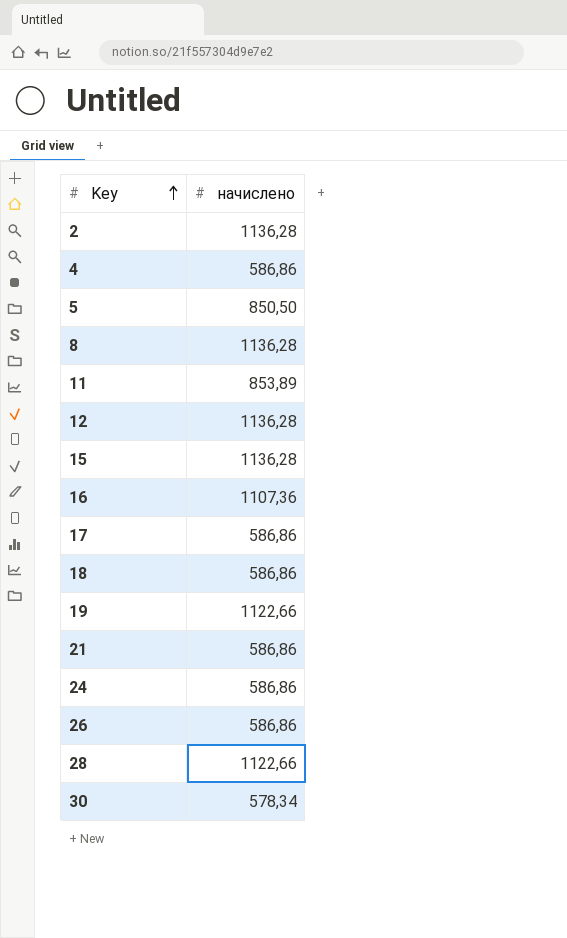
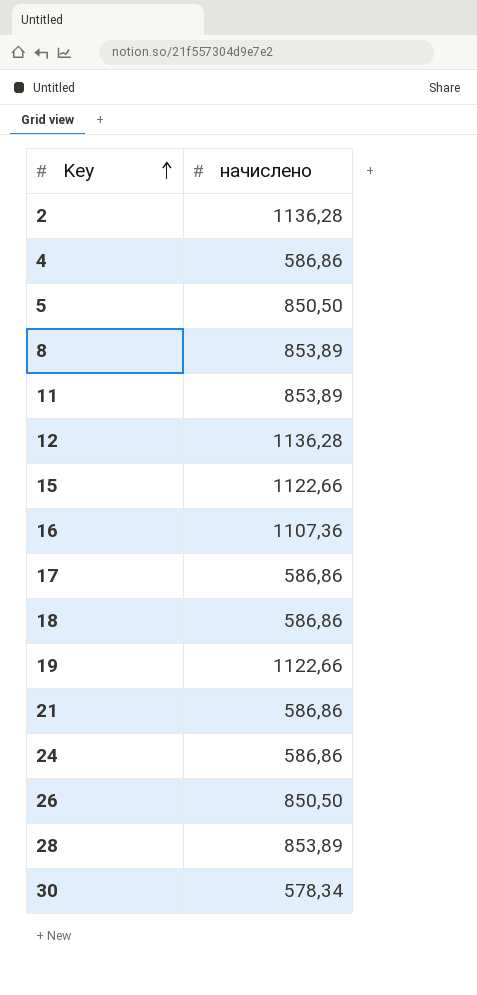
8 | начислено: 1136,28 -> 853,89
15 | начислено: 1136,28 -> 1122,66
26 | начислено: 586,86 -> 850,50
28 | начислено: 1122,66 -> 853,89

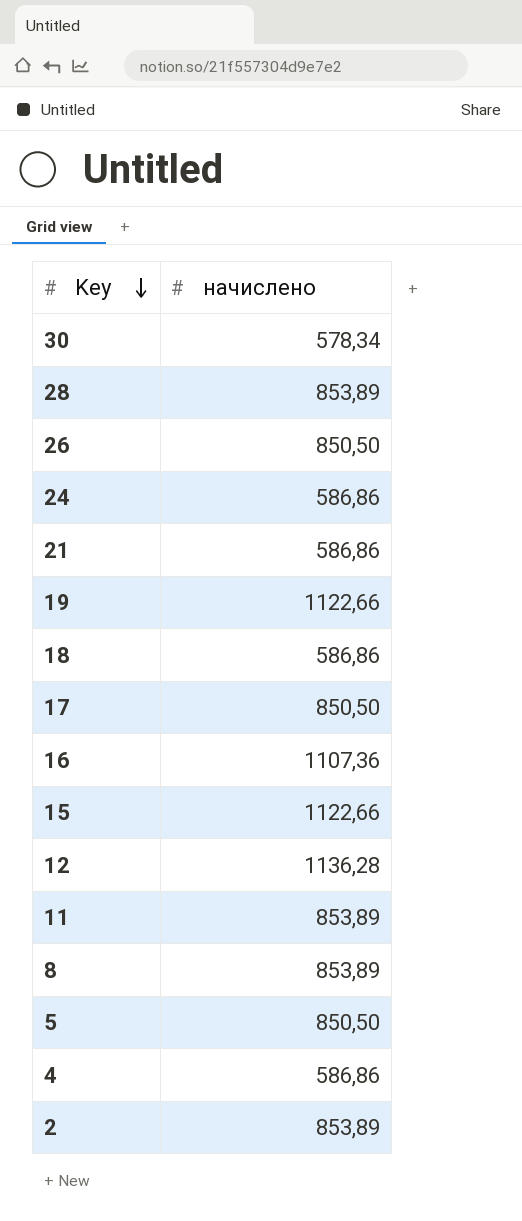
row order: Key ascending -> Key descending
17 | начислено: 586,86 -> 850,50
2 | начислено: 1136,28 -> 853,89

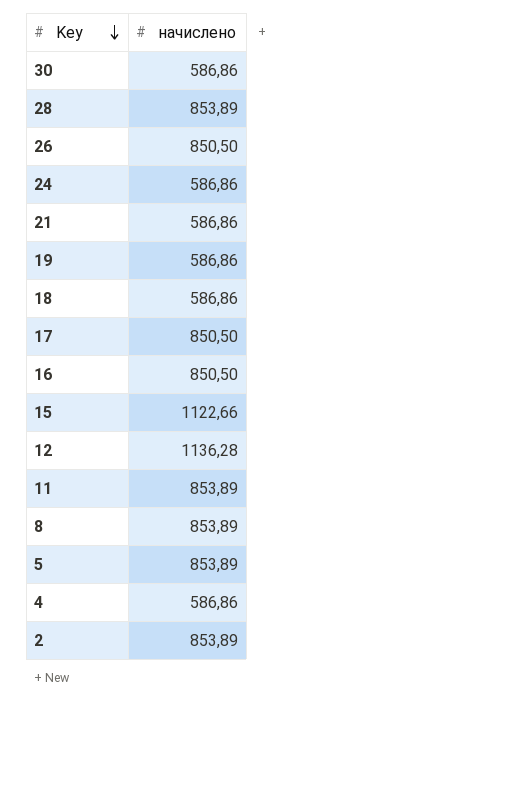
30 | начислено: 578,34 -> 586,86
19 | начислено: 1122,66 -> 586,86
16 | начислено: 1107,36 -> 850,50
5 | начислено: 850,50 -> 853,89

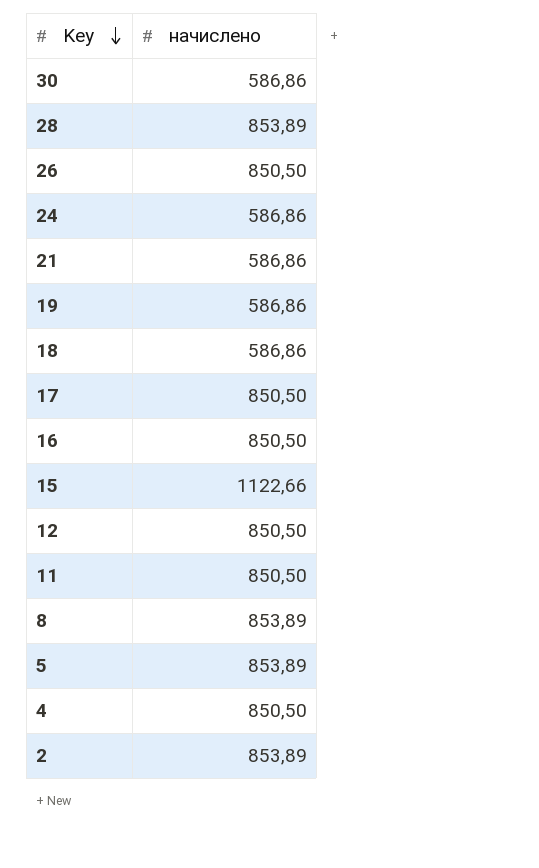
12 | начислено: 1136,28 -> 850,50
11 | начислено: 853,89 -> 850,50
4 | начислено: 586,86 -> 850,50

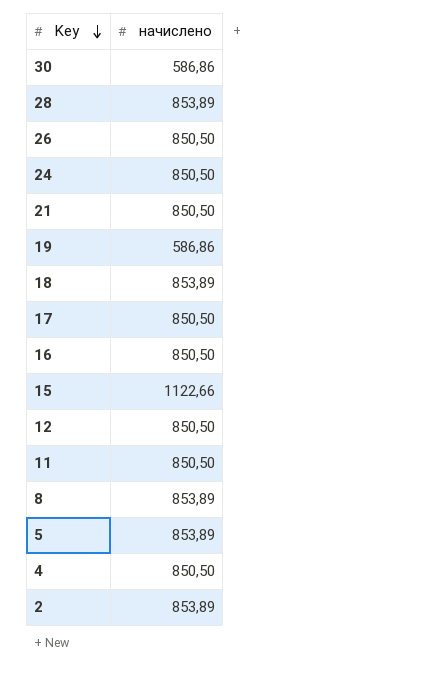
24 | начислено: 586,86 -> 850,50
21 | начислено: 586,86 -> 850,50
18 | начислено: 586,86 -> 853,89

